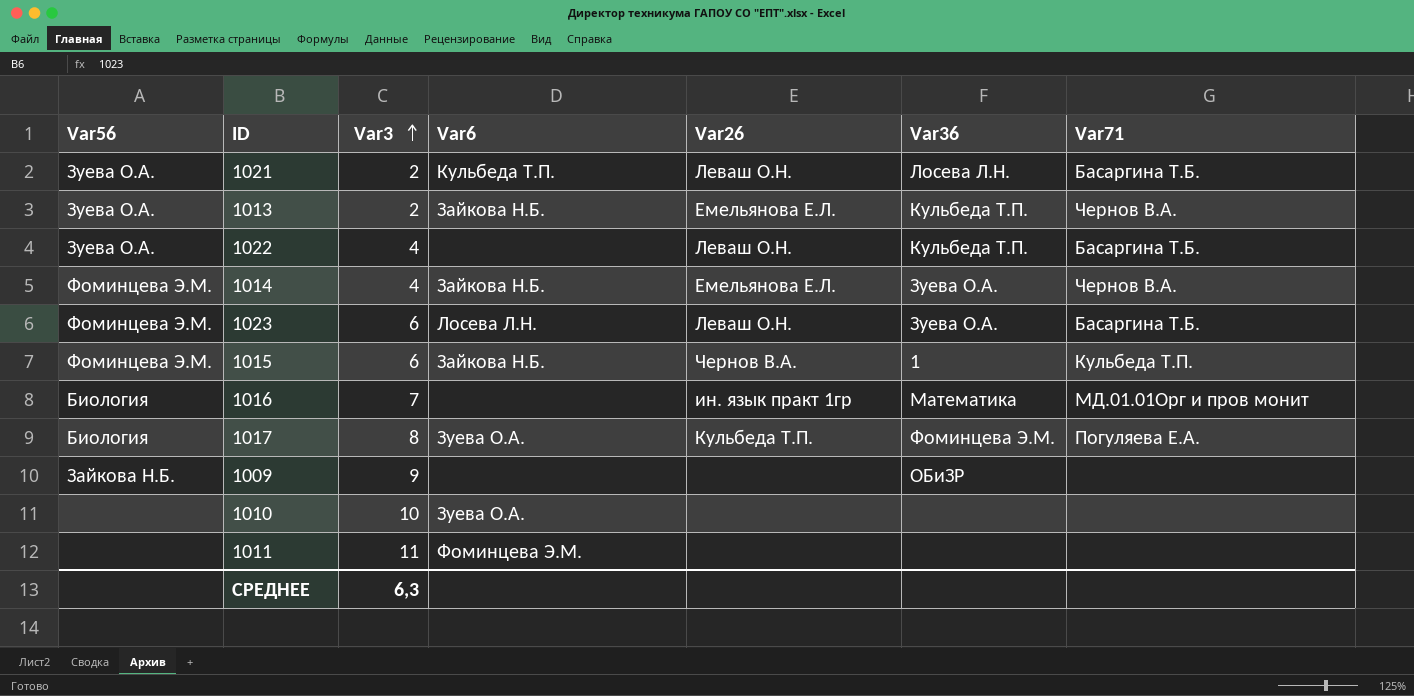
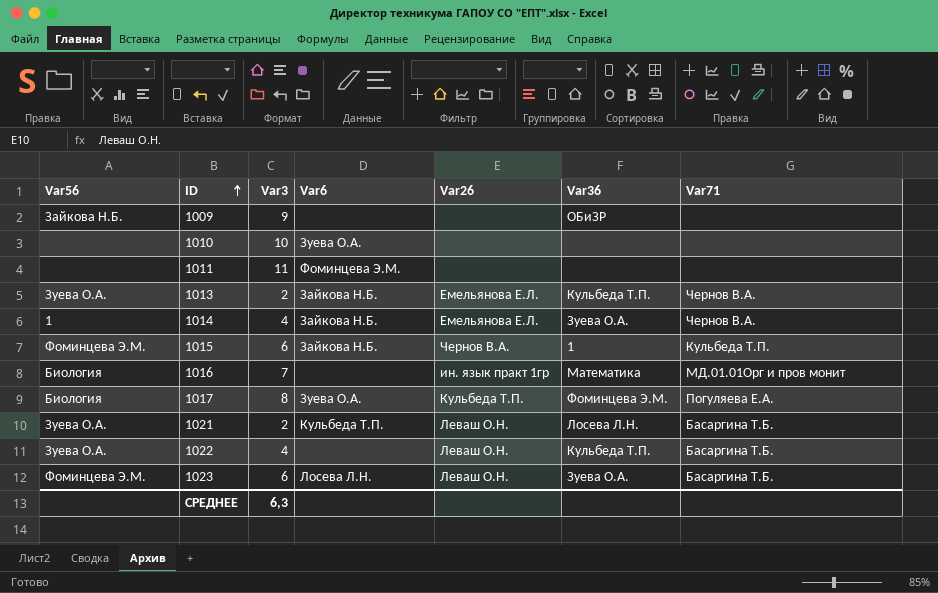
row order: Var3 ascending -> ID ascending
1014 | Var56: Фоминцева Э.М. -> 1

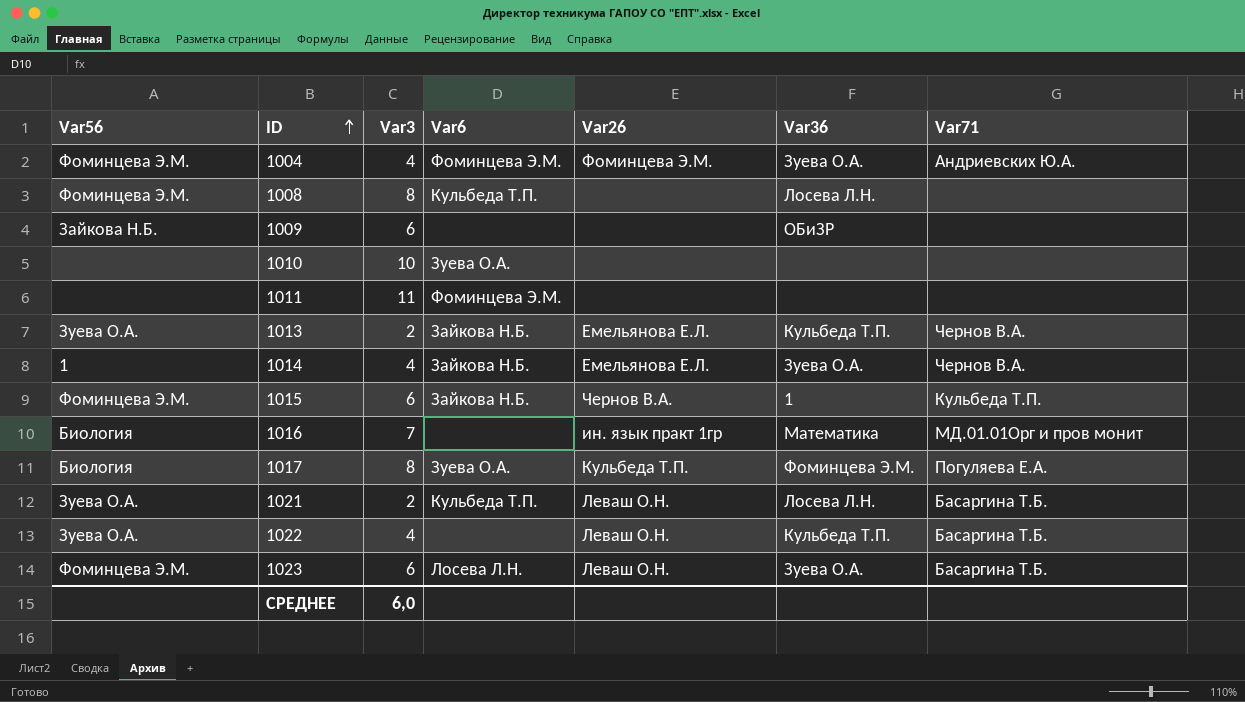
row 1004: none -> Фоминцева Э.М. | 4 | Фоминцева Э.М. | Фоминцева Э.М. | Зуева О.А. | Андриевских Ю.А.
row 1008: none -> Фоминцева Э.М. | 8 | Кульбеда Т.П. | none | Лосева Л.Н. | none
1009 | Var3: 9 -> 6
СРЕДНЕЕ | Var3: 6,3 -> 6,0

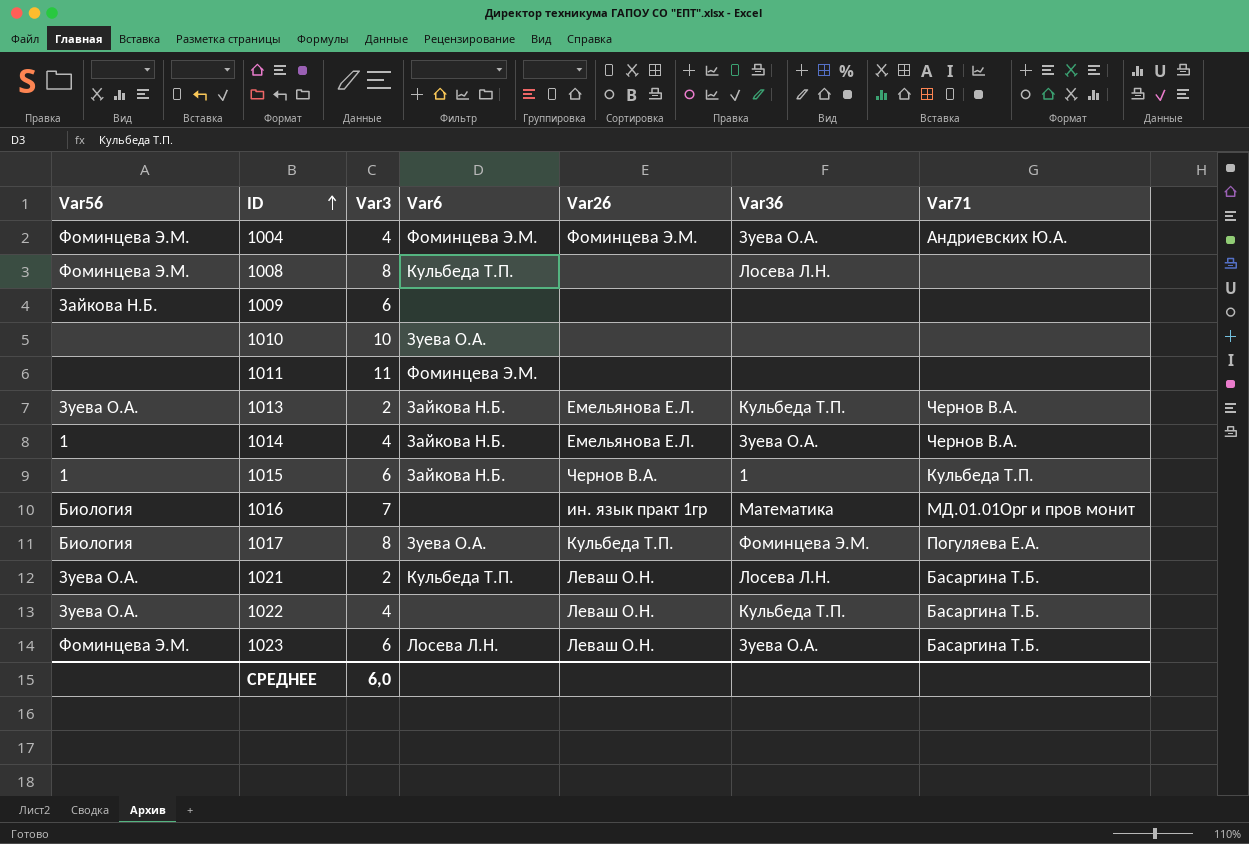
1009 | Var36: ОБиЗР -> none
1015 | Var56: Фоминцева Э.М. -> 1

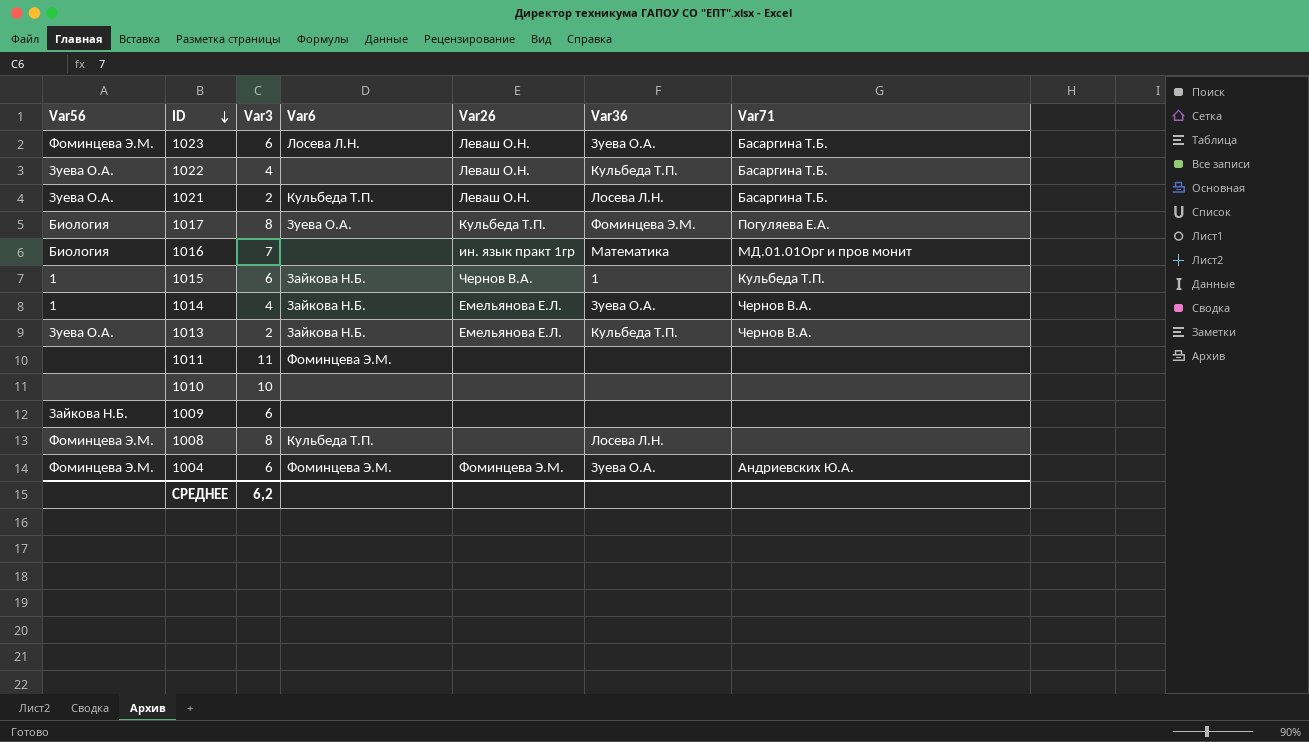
row order: ID ascending -> ID descending
1010 | Var6: Зуева О.А. -> none
1004 | Var3: 4 -> 6
СРЕДНЕЕ | Var3: 6,0 -> 6,2

